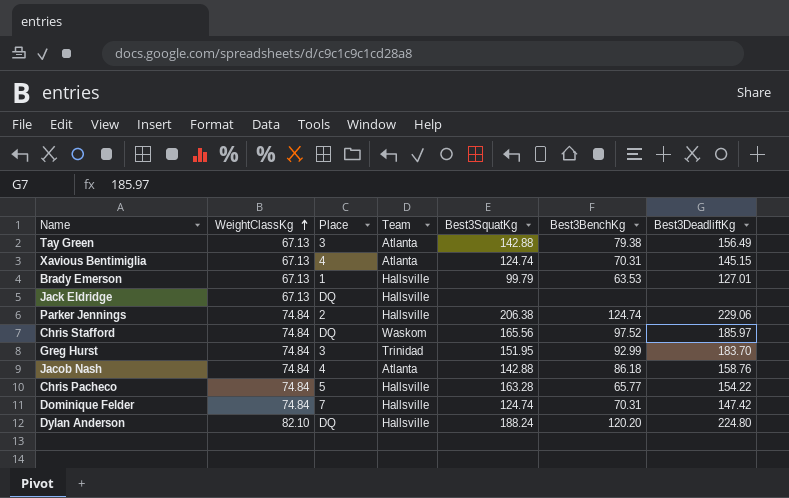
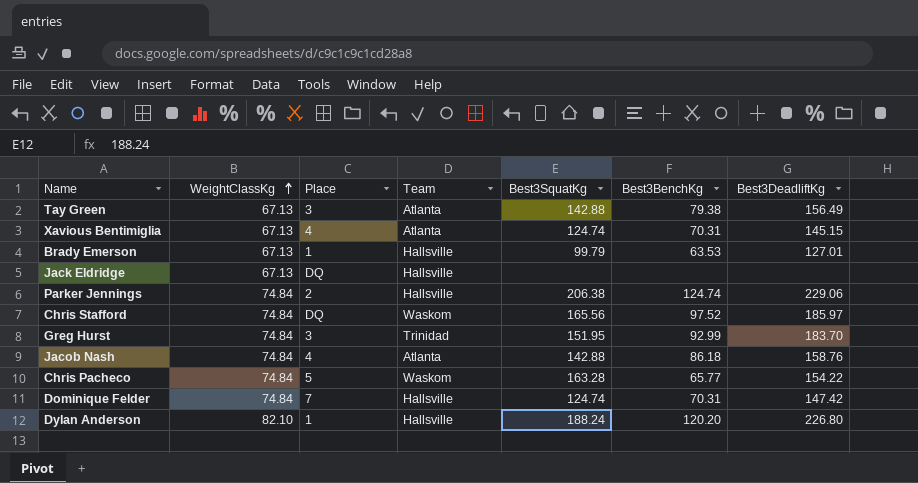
Chris Pacheco | Team: Hallsville -> Waskom
Dylan Anderson | Place: DQ -> 1
Dylan Anderson | Best3DeadliftKg: 224.80 -> 226.80

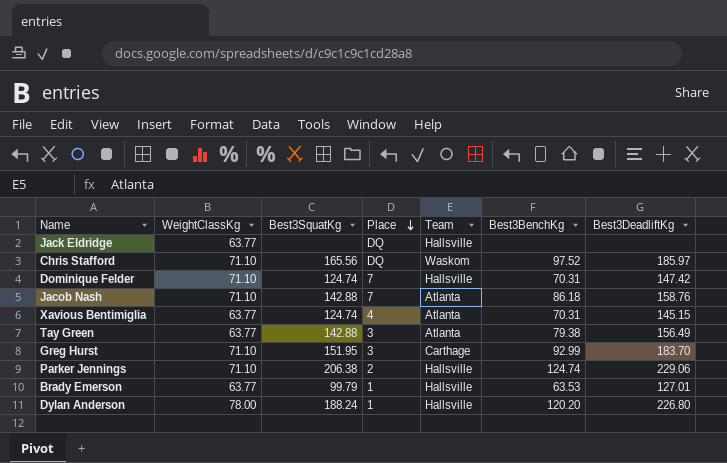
row order: WeightClassKg ascending -> Place descending
column Best3SquatKg | position: 5 -> 3
row Chris Pacheco: 74.84 | 5 | Waskom | 163.28 | 65.77 | 154.22 -> none
Jack Eldridge | WeightClassKg: 67.13 -> 63.77
Chris Stafford | WeightClassKg: 74.84 -> 71.10
Dominique Felder | WeightClassKg: 74.84 -> 71.10
Jacob Nash | WeightClassKg: 74.84 -> 71.10
Jacob Nash | Place: 4 -> 7
Xavious Bentimiglia | WeightClassKg: 67.13 -> 63.77
Tay Green | WeightClassKg: 67.13 -> 63.77
Greg Hurst | WeightClassKg: 74.84 -> 71.10
Greg Hurst | Team: Trinidad -> Carthage
Parker Jennings | WeightClassKg: 74.84 -> 71.10
Brady Emerson | WeightClassKg: 67.13 -> 63.77
Dylan Anderson | WeightClassKg: 82.10 -> 78.00

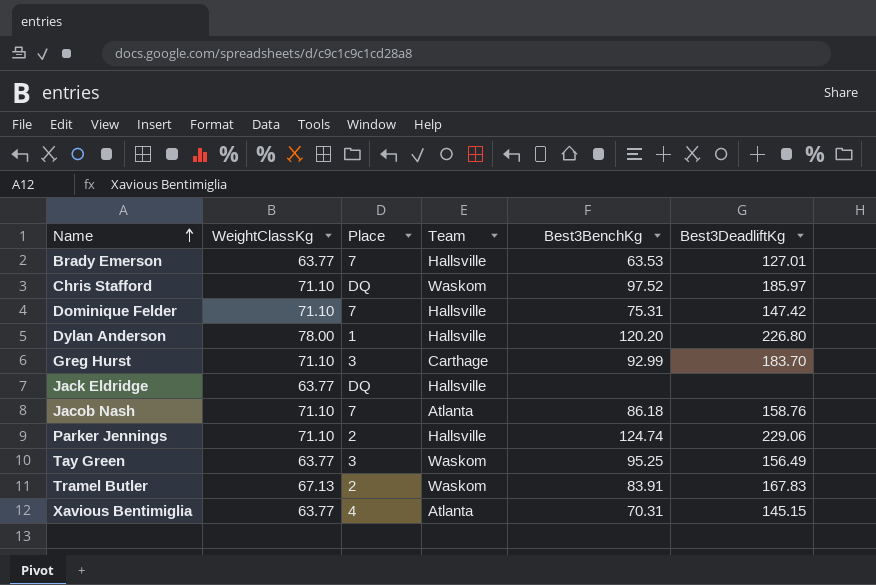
row order: Place descending -> Name ascending
column Best3SquatKg | position: 3 -> none
Brady Emerson | Place: 1 -> 7
Dominique Felder | Best3BenchKg: 70.31 -> 75.31
Tay Green | Team: Atlanta -> Waskom
Tay Green | Best3BenchKg: 79.38 -> 95.25
row Tramel Butler: none -> 67.13 | 2 | Waskom | 83.91 | 167.83

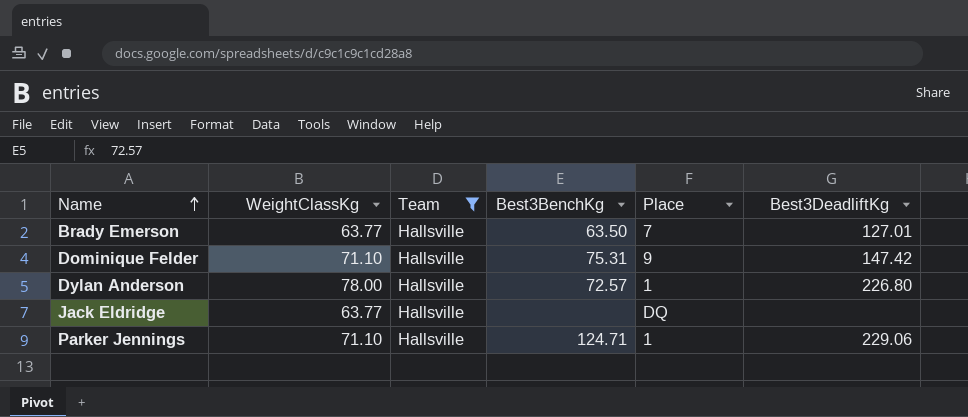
filter: none -> Team = Hallsville
column Place | position: 3 -> 5
Brady Emerson | Best3BenchKg: 63.53 -> 63.50
Dominique Felder | Place: 7 -> 9
Dylan Anderson | Best3BenchKg: 120.20 -> 72.57
Parker Jennings | Best3BenchKg: 124.74 -> 124.71
Parker Jennings | Place: 2 -> 1

